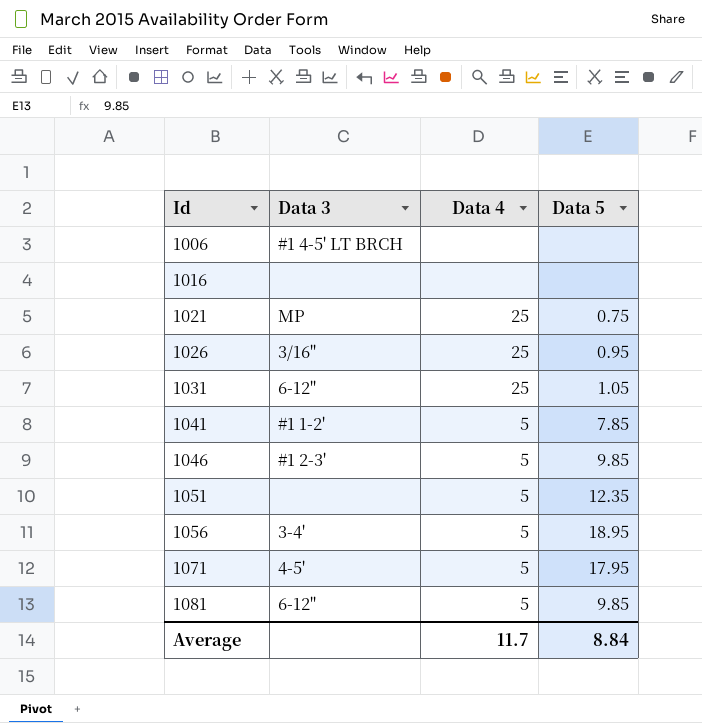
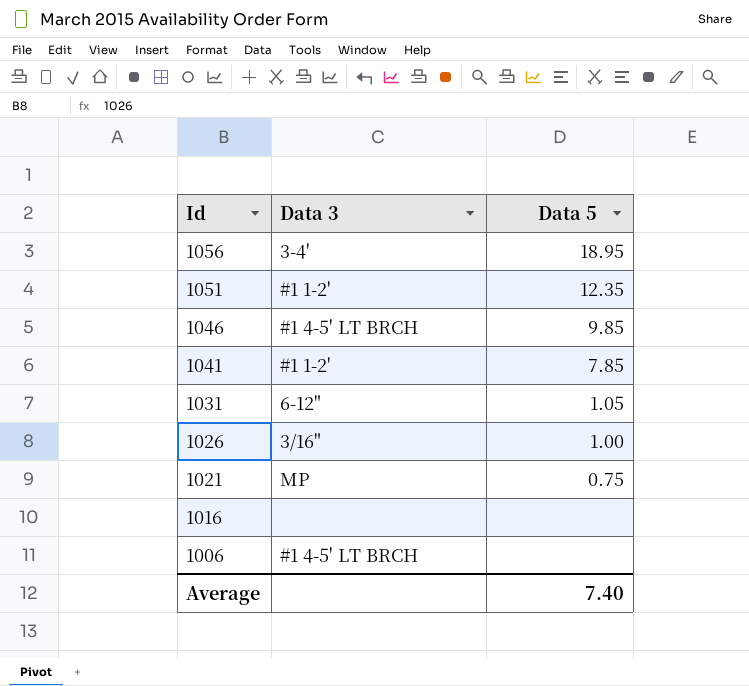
row order: Id ascending -> Id descending
column Data 4 | position: 3 -> none
row 1071: 4-5' | 5 | 17.95 -> none
row 1081: 6-12" | 5 | 9.85 -> none
1051 | Data 3: none -> #1 1-2'
1046 | Data 3: #1 2-3' -> #1 4-5' LT BRCH
1026 | Data 5: 0.95 -> 1.00
Average | Data 5: 8.84 -> 7.40

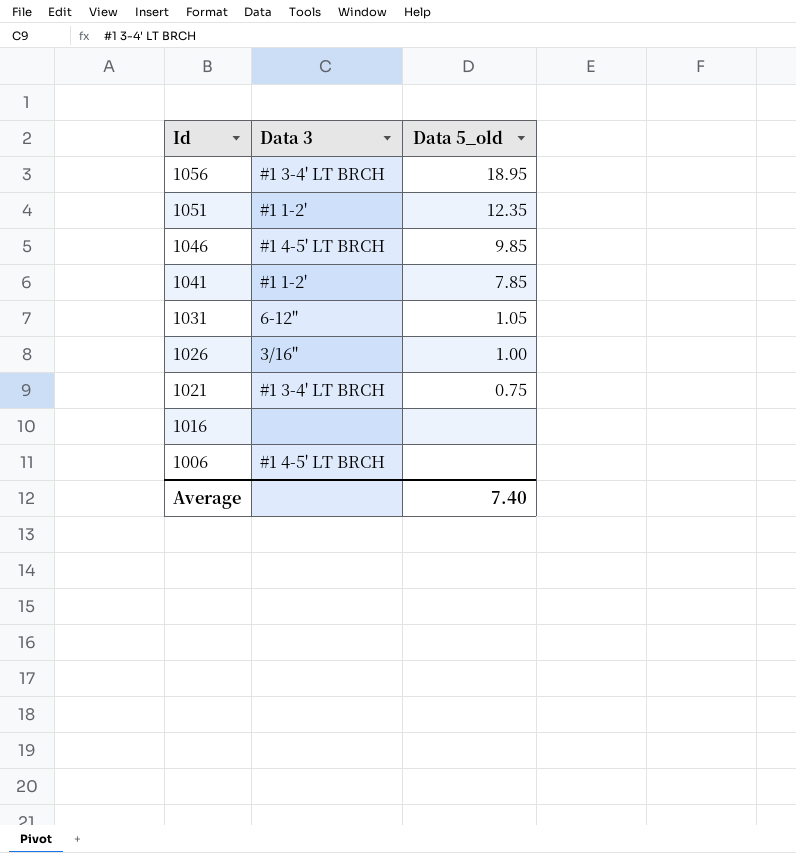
column name: Data 5 -> Data 5_old
1056 | Data 3: 3-4' -> #1 3-4' LT BRCH
1021 | Data 3: MP -> #1 3-4' LT BRCH

